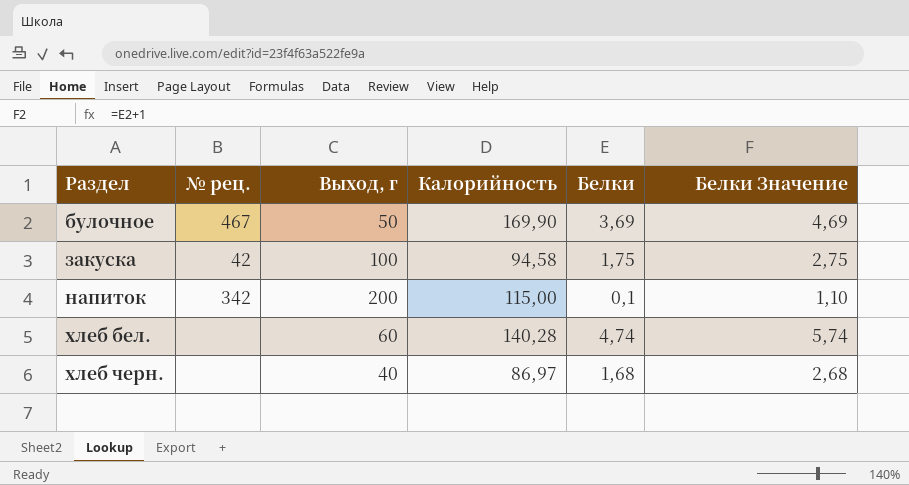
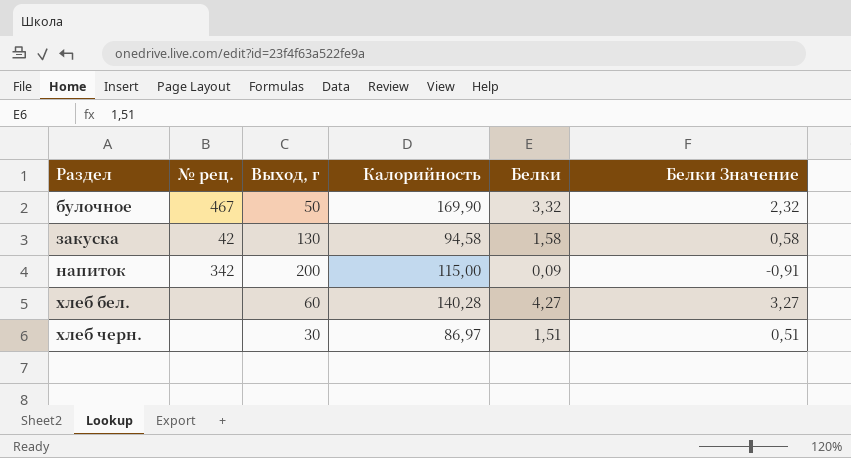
column Белки Значение | formula: [Белки] + 1 -> [Белки] - 1
булочное | Белки: 3,69 -> 3,32
закуска | Выход, г: 100 -> 130
закуска | Белки: 1,75 -> 1,58
напиток | Белки: 0,1 -> 0,09
хлеб бел. | Белки: 4,74 -> 4,27
хлеб черн. | Выход, г: 40 -> 30
хлеб черн. | Белки: 1,68 -> 1,51

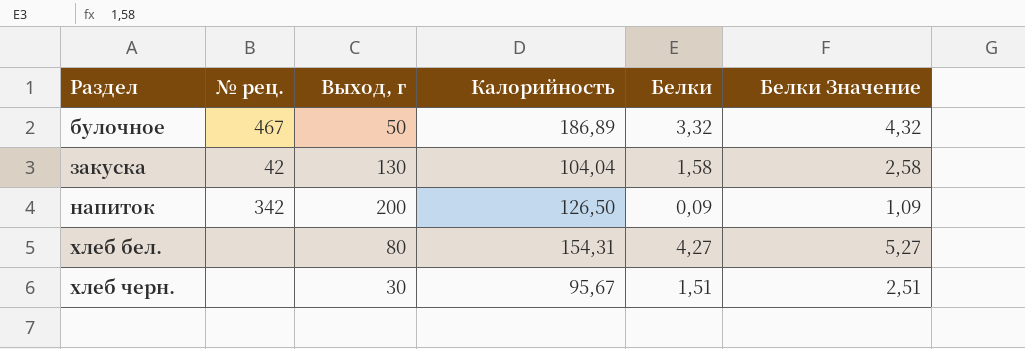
column Белки Значение | formula: [Белки] - 1 -> [Белки] + 1
булочное | Калорийность: 169,90 -> 186,89
закуска | Калорийность: 94,58 -> 104,04
напиток | Калорийность: 115,00 -> 126,50
хлеб бел. | Выход, г: 60 -> 80
хлеб бел. | Калорийность: 140,28 -> 154,31
хлеб черн. | Калорийность: 86,97 -> 95,67

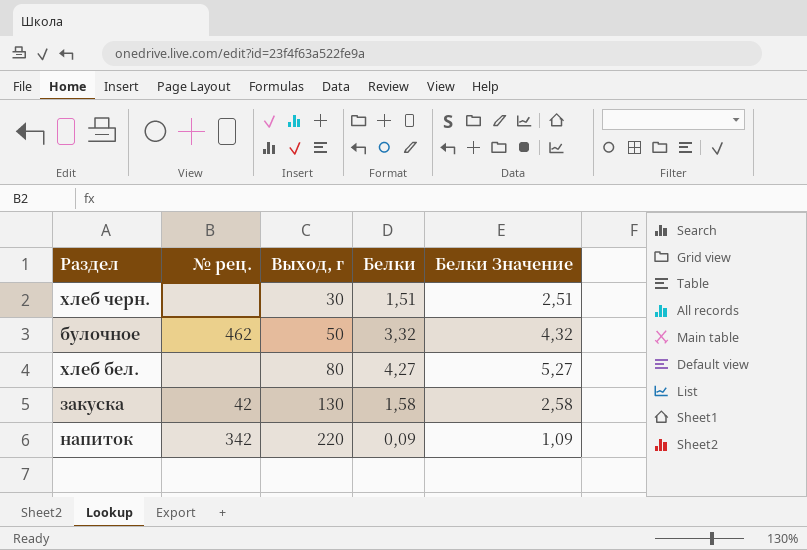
row order: Раздел ascending -> Выход, г ascending
column Калорийность | position: 4 -> none
булочное | № рец.: 467 -> 462
напиток | Выход, г: 200 -> 220

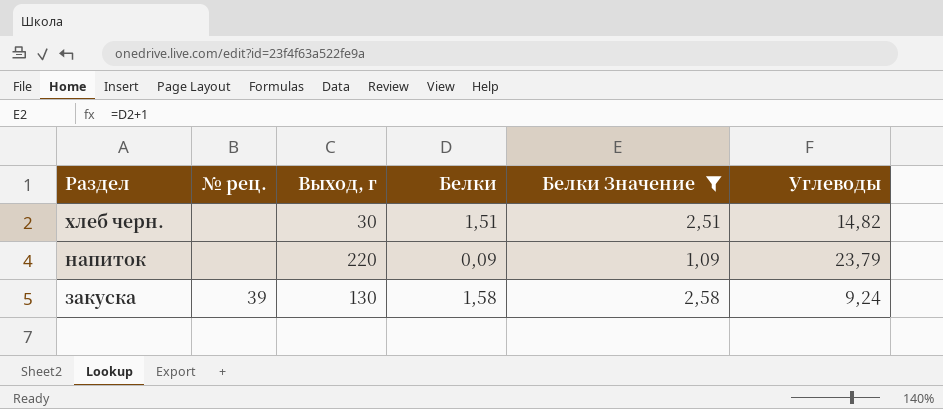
filter: none -> Белки Значение <= 2,58
row order: Выход, г ascending -> Раздел descending
column Углеводы | position: none -> 6
напиток | № рец.: 342 -> none
закуска | № рец.: 42 -> 39

